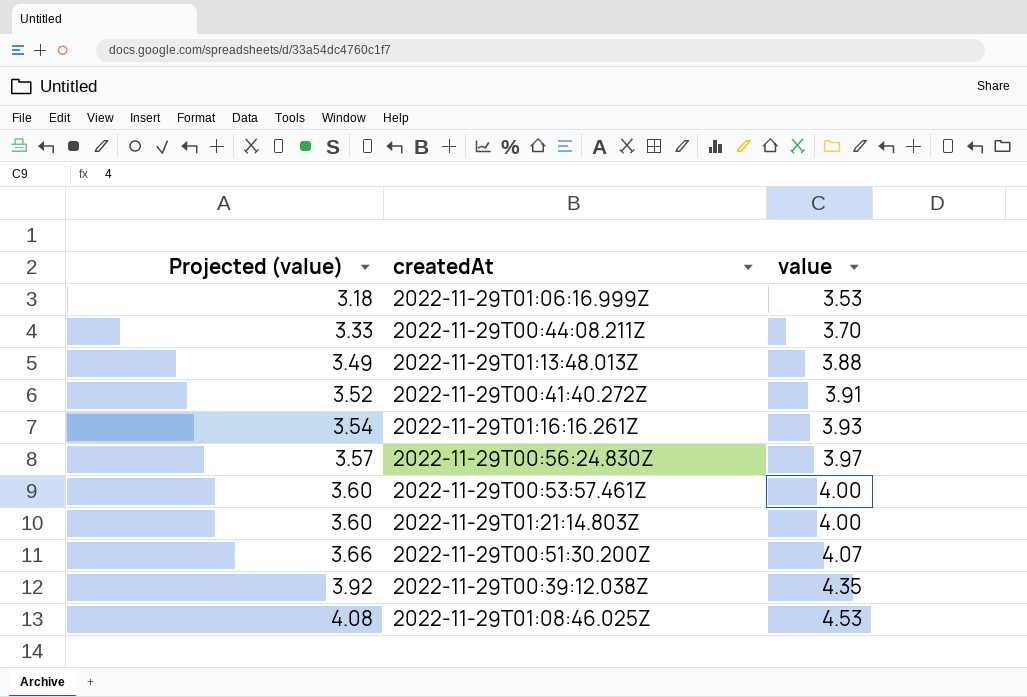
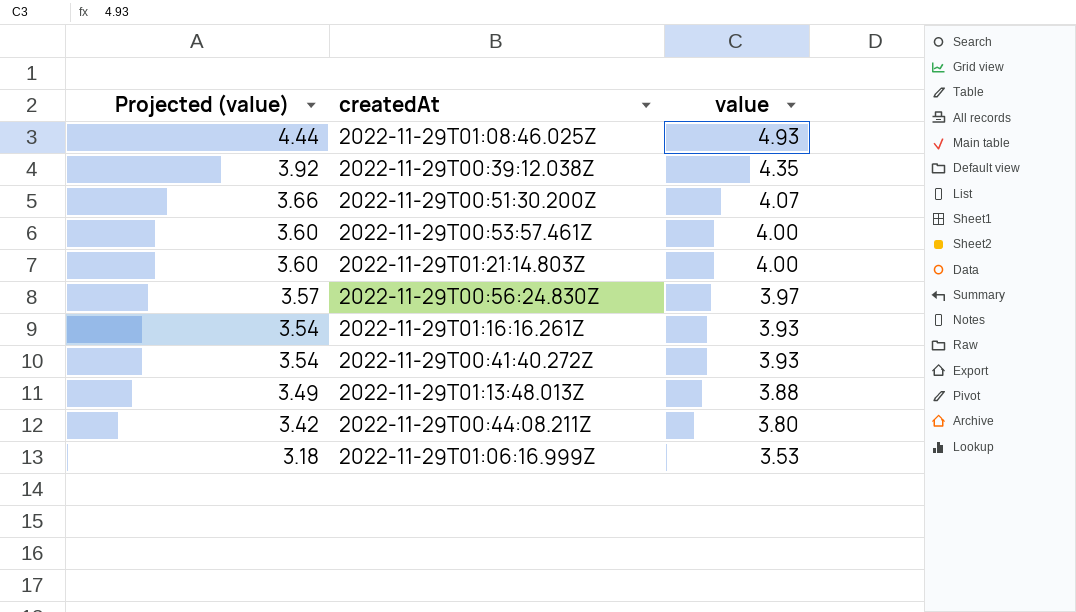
row order: Projected (value) ascending -> Projected (value) descending
2022-11-29T01:08:46.025Z | Projected (value): 4.08 -> 4.44
2022-11-29T01:08:46.025Z | value: 4.53 -> 4.93
2022-11-29T00:41:40.272Z | Projected (value): 3.52 -> 3.54
2022-11-29T00:41:40.272Z | value: 3.91 -> 3.93
2022-11-29T00:44:08.211Z | Projected (value): 3.33 -> 3.42
2022-11-29T00:44:08.211Z | value: 3.70 -> 3.80

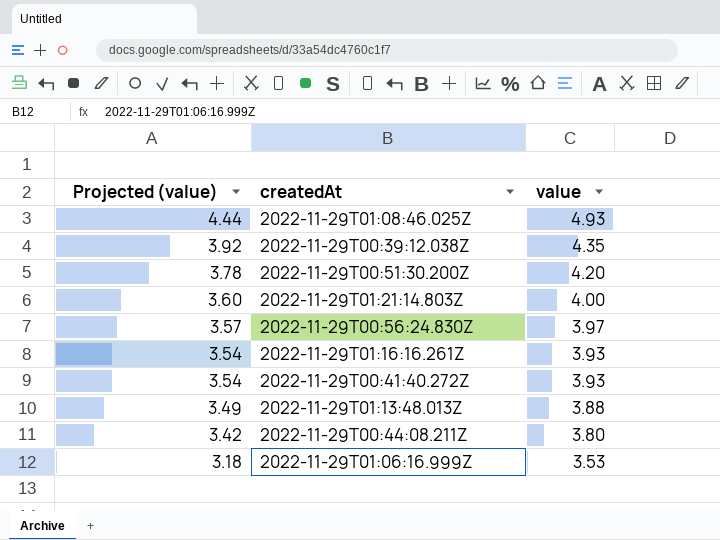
row 2022-11-29T00:53:57.461Z: 3.60 | 4.00 -> none
2022-11-29T00:51:30.200Z | Projected (value): 3.66 -> 3.78
2022-11-29T00:51:30.200Z | value: 4.07 -> 4.20

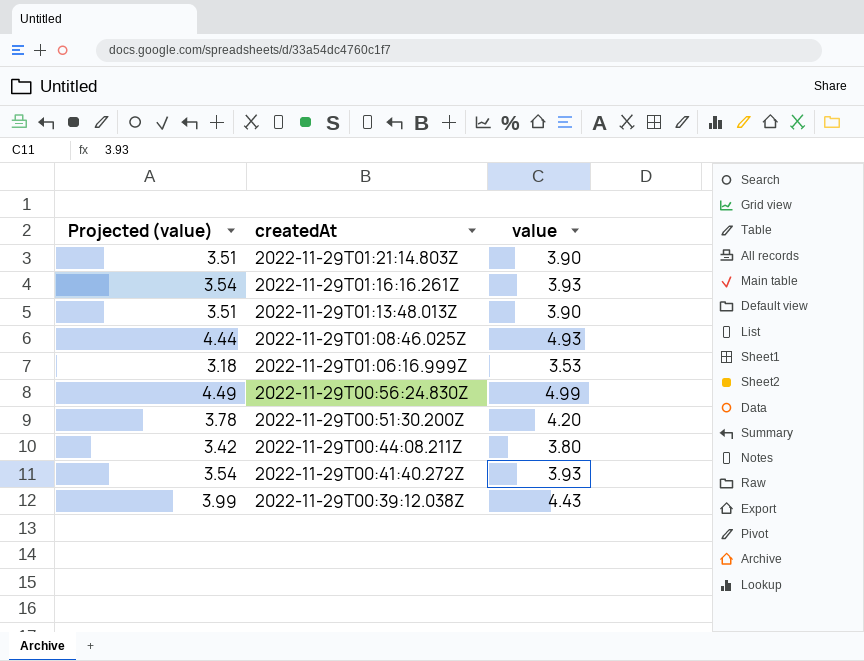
row order: Projected (value) descending -> createdAt descending
2022-11-29T01:21:14.803Z | Projected (value): 3.60 -> 3.51
2022-11-29T01:21:14.803Z | value: 4.00 -> 3.90
2022-11-29T01:13:48.013Z | Projected (value): 3.49 -> 3.51
2022-11-29T01:13:48.013Z | value: 3.88 -> 3.90
2022-11-29T00:56:24.830Z | Projected (value): 3.57 -> 4.49
2022-11-29T00:56:24.830Z | value: 3.97 -> 4.99
2022-11-29T00:39:12.038Z | Projected (value): 3.92 -> 3.99
2022-11-29T00:39:12.038Z | value: 4.35 -> 4.43

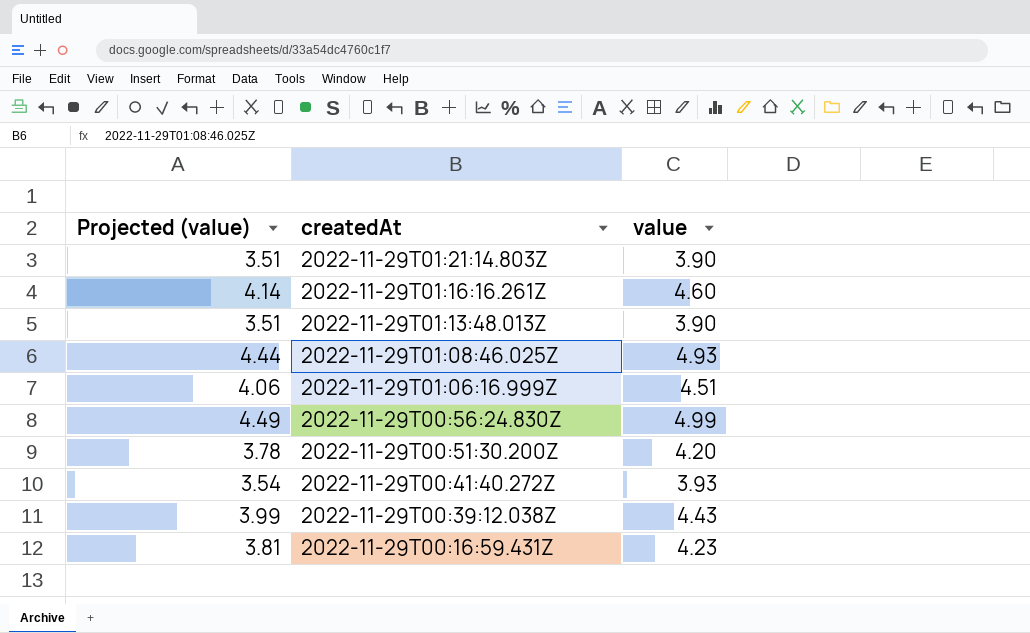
row 2022-11-29T00:44:08.211Z: 3.42 | 3.80 -> none
2022-11-29T01:16:16.261Z | Projected (value): 3.54 -> 4.14
2022-11-29T01:16:16.261Z | value: 3.93 -> 4.60
2022-11-29T01:06:16.999Z | Projected (value): 3.18 -> 4.06
2022-11-29T01:06:16.999Z | value: 3.53 -> 4.51
row 2022-11-29T00:16:59.431Z: none -> 3.81 | 4.23

